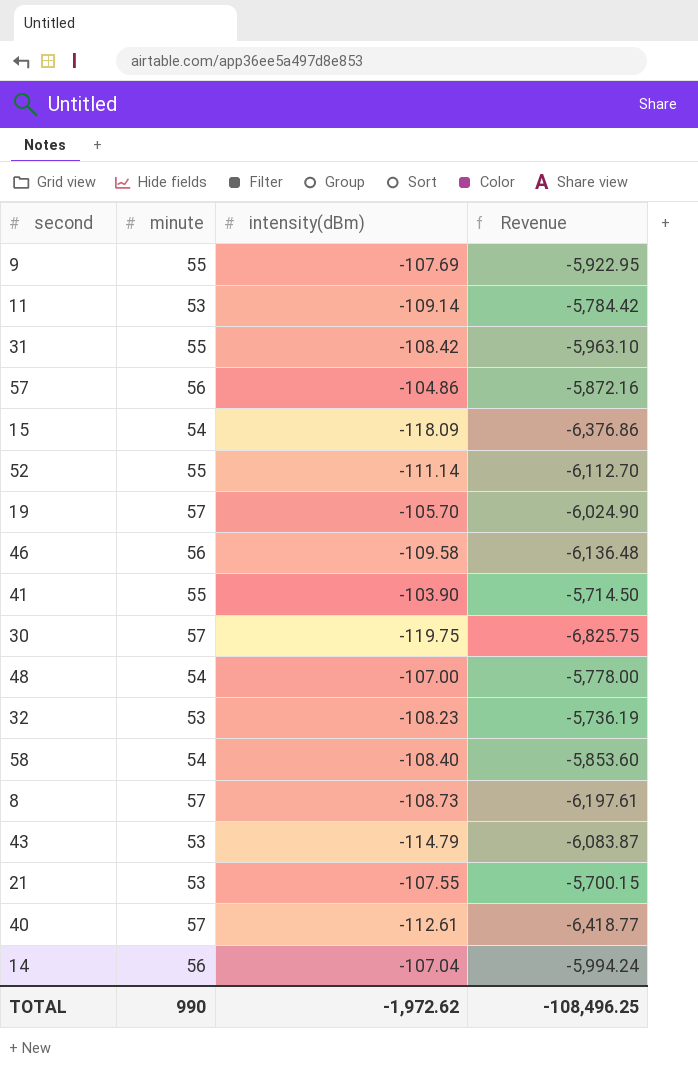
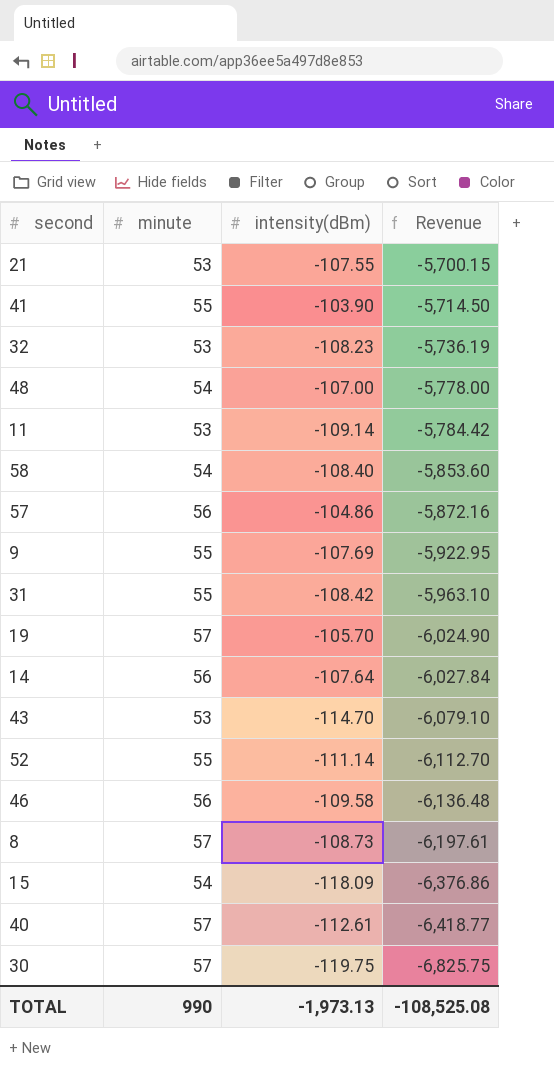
row order: none -> Revenue descending
14 | intensity(dBm): -107.04 -> -107.64
14 | Revenue: -5,994.24 -> -6,027.84
43 | intensity(dBm): -114.79 -> -114.70
43 | Revenue: -6,083.87 -> -6,079.10
TOTAL | intensity(dBm): -1,972.62 -> -1,973.13
TOTAL | Revenue: -108,496.25 -> -108,525.08

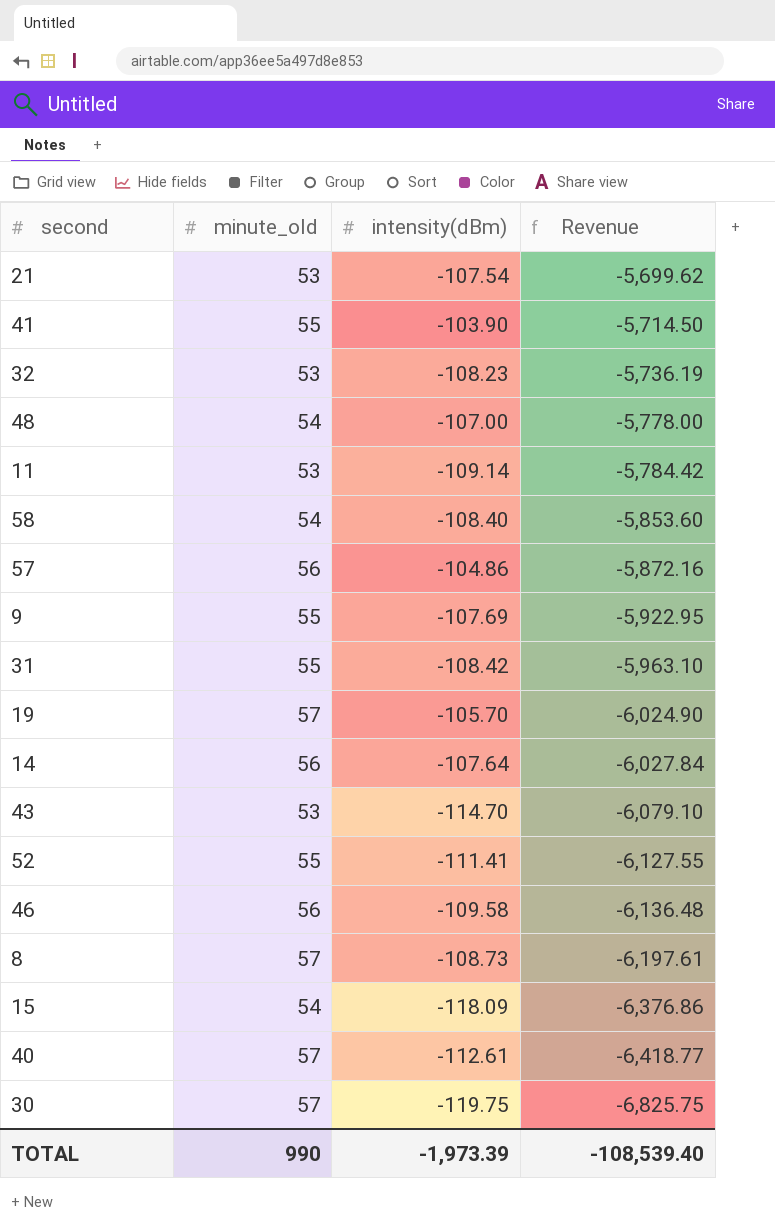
column name: minute -> minute_old
21 | intensity(dBm): -107.55 -> -107.54
21 | Revenue: -5,700.15 -> -5,699.62
52 | intensity(dBm): -111.14 -> -111.41
52 | Revenue: -6,112.70 -> -6,127.55
TOTAL | intensity(dBm): -1,973.13 -> -1,973.39
TOTAL | Revenue: -108,525.08 -> -108,539.40

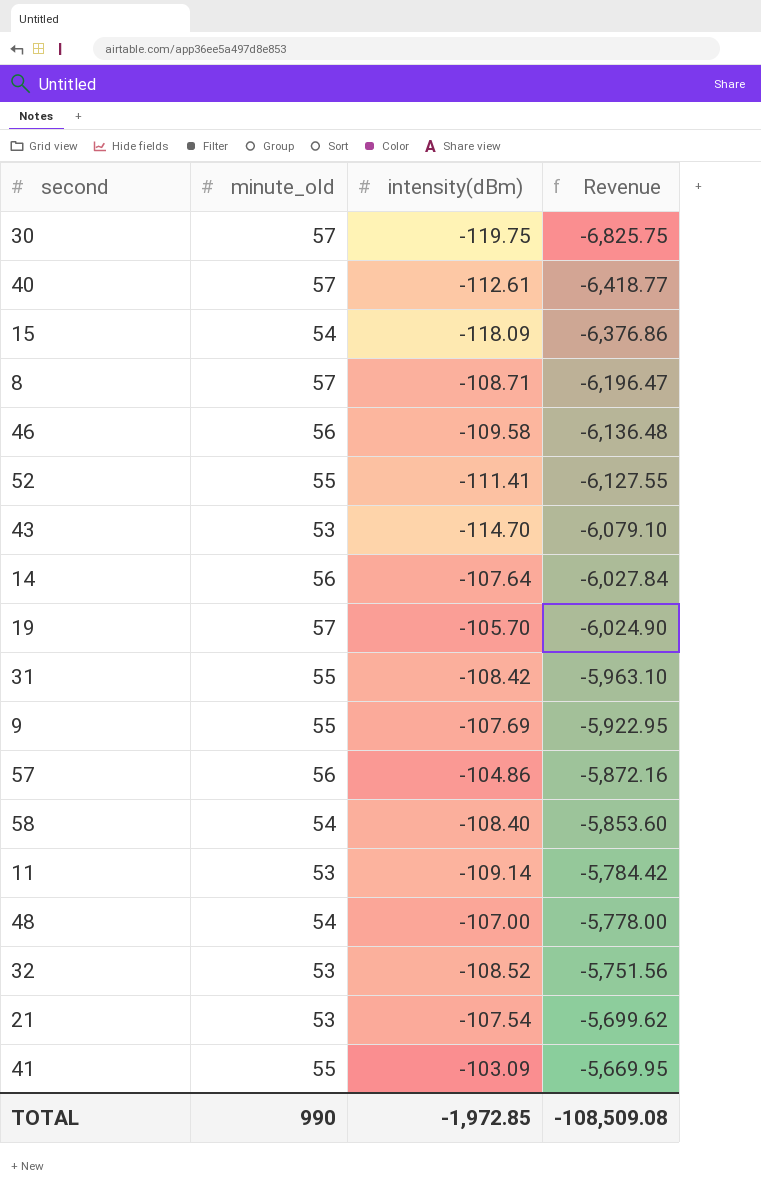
row order: Revenue descending -> Revenue ascending
8 | intensity(dBm): -108.73 -> -108.71
8 | Revenue: -6,197.61 -> -6,196.47
32 | intensity(dBm): -108.23 -> -108.52
32 | Revenue: -5,736.19 -> -5,751.56
41 | intensity(dBm): -103.90 -> -103.09
41 | Revenue: -5,714.50 -> -5,669.95
TOTAL | intensity(dBm): -1,973.39 -> -1,972.85
TOTAL | Revenue: -108,539.40 -> -108,509.08

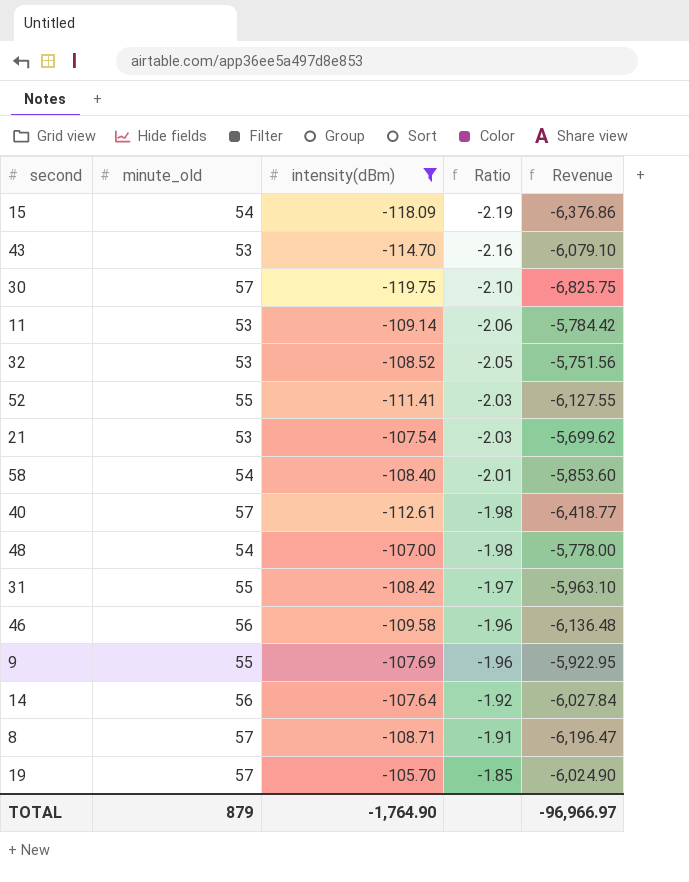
filter: none -> intensity(dBm) <= -105.70
row order: Revenue ascending -> Ratio ascending
column Ratio | formula: none -> [intensity(dBm)] / [minute_old]
TOTAL | minute_old: 990 -> 879
TOTAL | intensity(dBm): -1,972.85 -> -1,764.90
TOTAL | Revenue: -108,509.08 -> -96,966.97

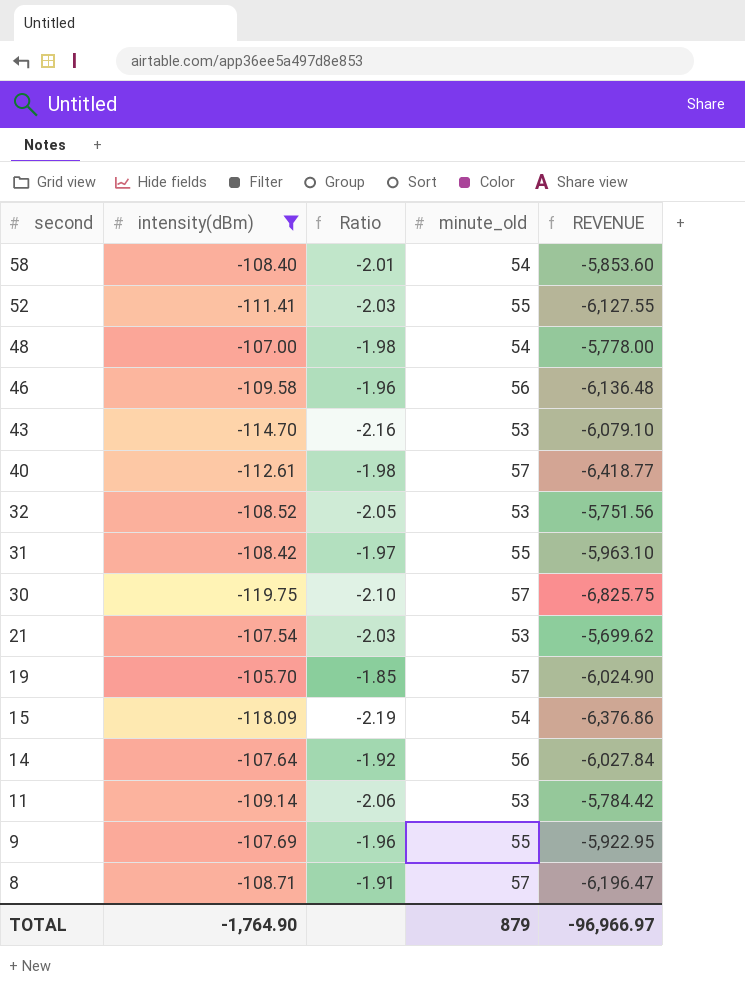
row order: Ratio ascending -> second descending
column minute_old | position: 2 -> 4
column name: Revenue -> REVENUE

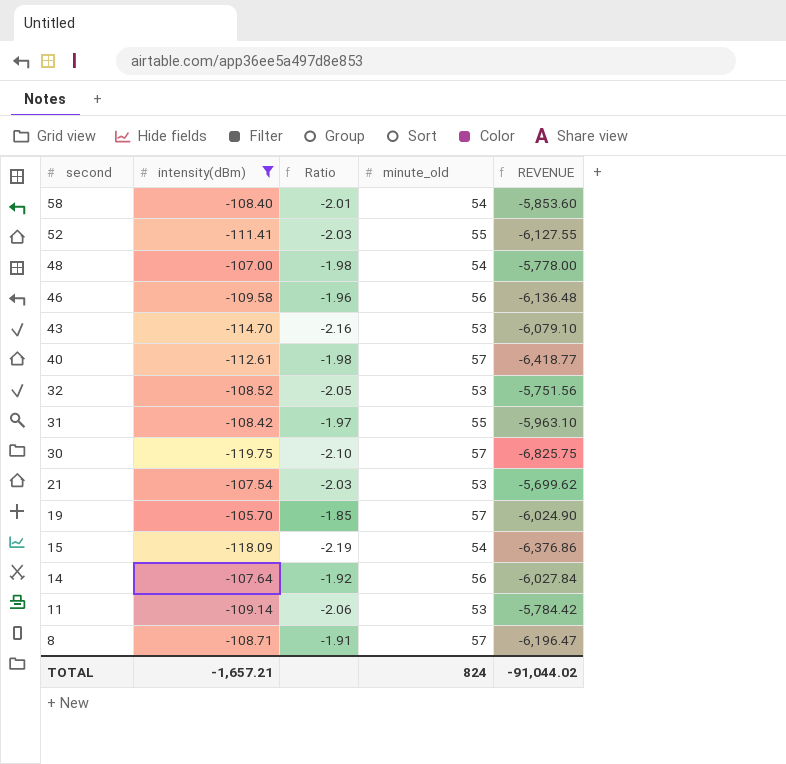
row 9: -107.69 | -1.96 | 55 | -5,922.95 -> none
TOTAL | intensity(dBm): -1,764.90 -> -1,657.21
TOTAL | minute_old: 879 -> 824
TOTAL | REVENUE: -96,966.97 -> -91,044.02

